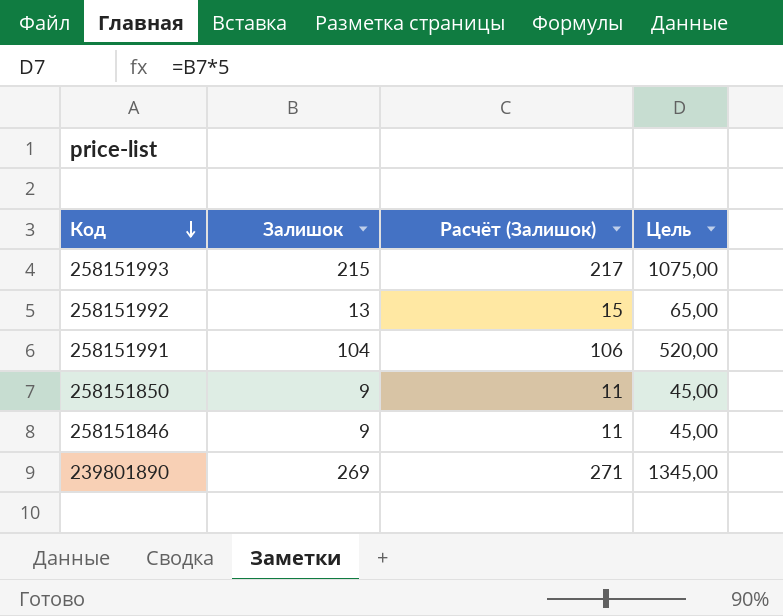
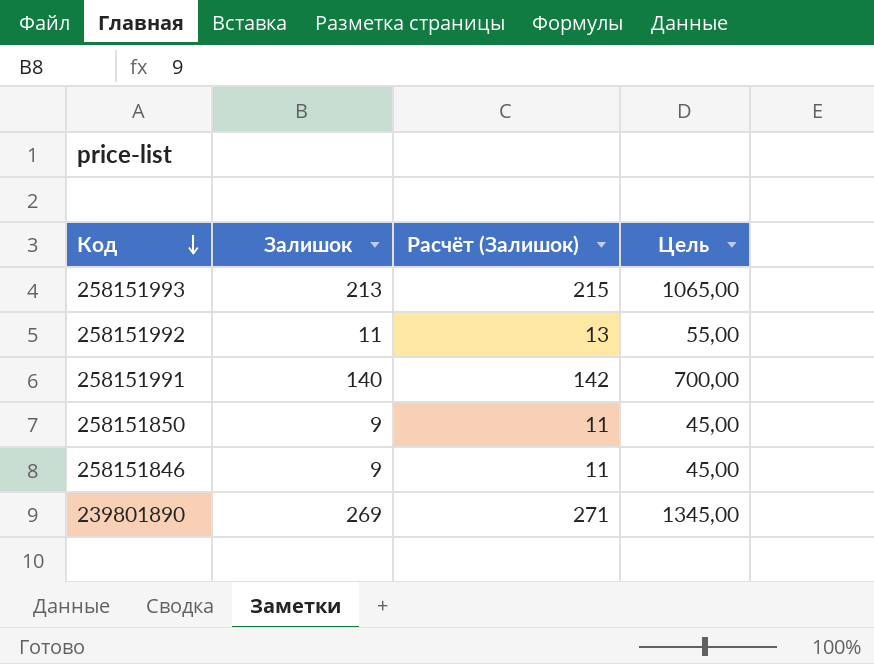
258151993 | Залишок: 215 -> 213
258151993 | Расчёт (Залишок): 217 -> 215
258151993 | Цель: 1075,00 -> 1065,00
258151992 | Залишок: 13 -> 11
258151992 | Расчёт (Залишок): 15 -> 13
258151992 | Цель: 65,00 -> 55,00
258151991 | Залишок: 104 -> 140
258151991 | Расчёт (Залишок): 106 -> 142
258151991 | Цель: 520,00 -> 700,00

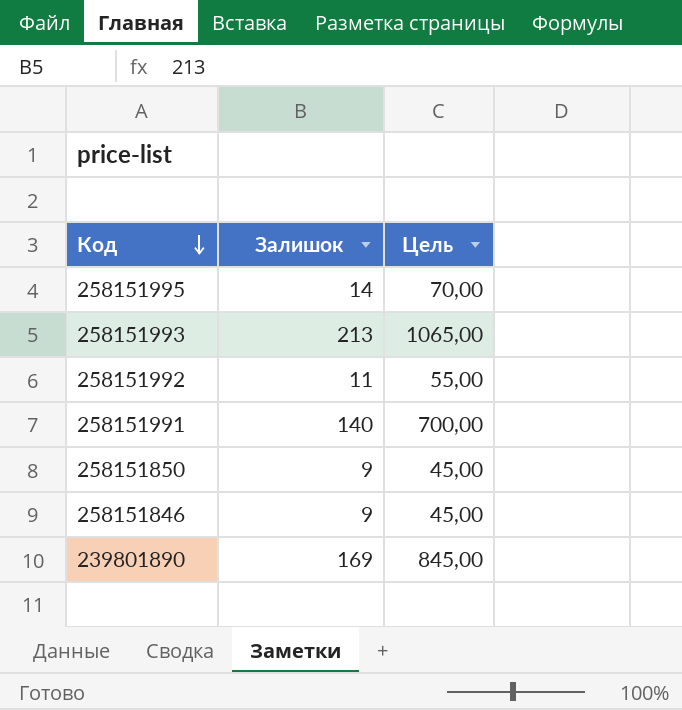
column Расчёт (Залишок) | formula: [Залишок] + 2 -> none
row 258151995: none -> 14 | 70,00
239801890 | Залишок: 269 -> 169
239801890 | Цель: 1345,00 -> 845,00

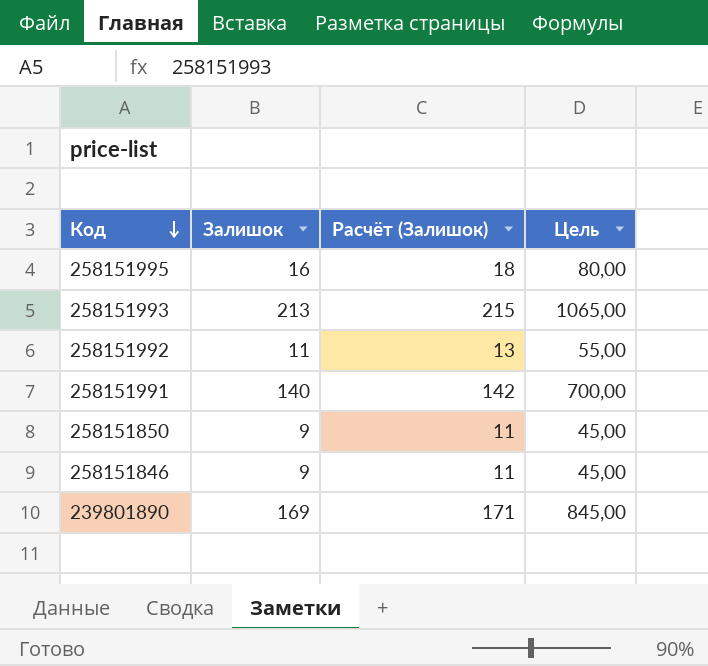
column Расчёт (Залишок) | formula: none -> [Залишок] + 2
258151995 | Залишок: 14 -> 16
258151995 | Цель: 70,00 -> 80,00

